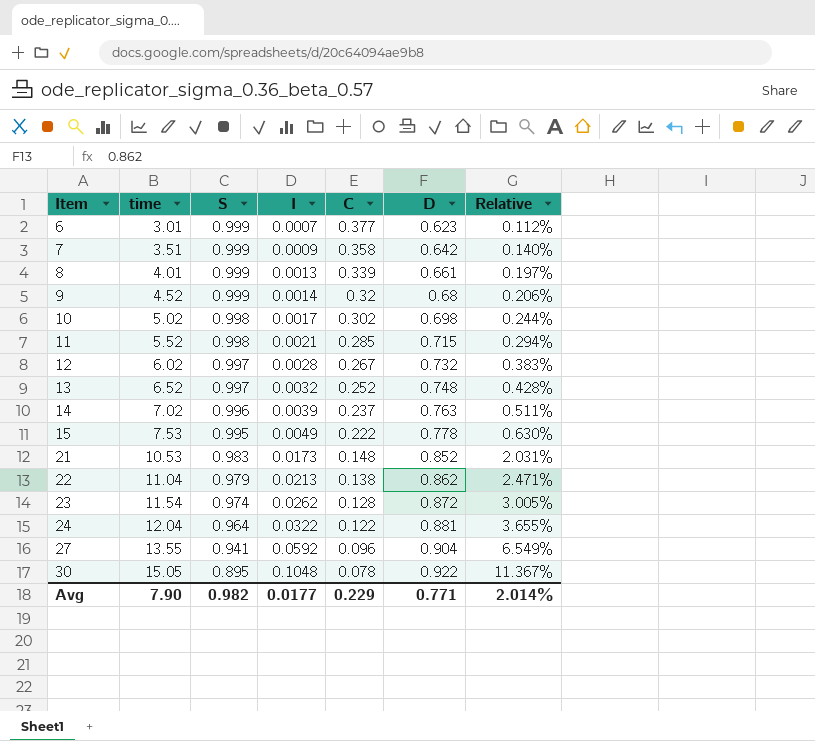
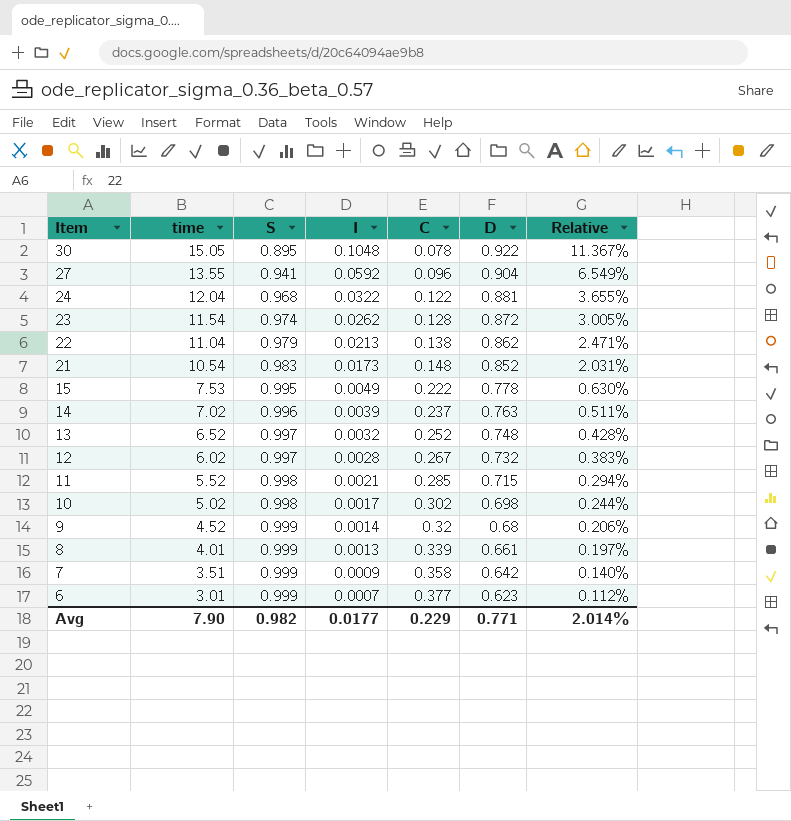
row order: Item ascending -> Item descending
24 | S: 0.964 -> 0.968
21 | time: 10.53 -> 10.54

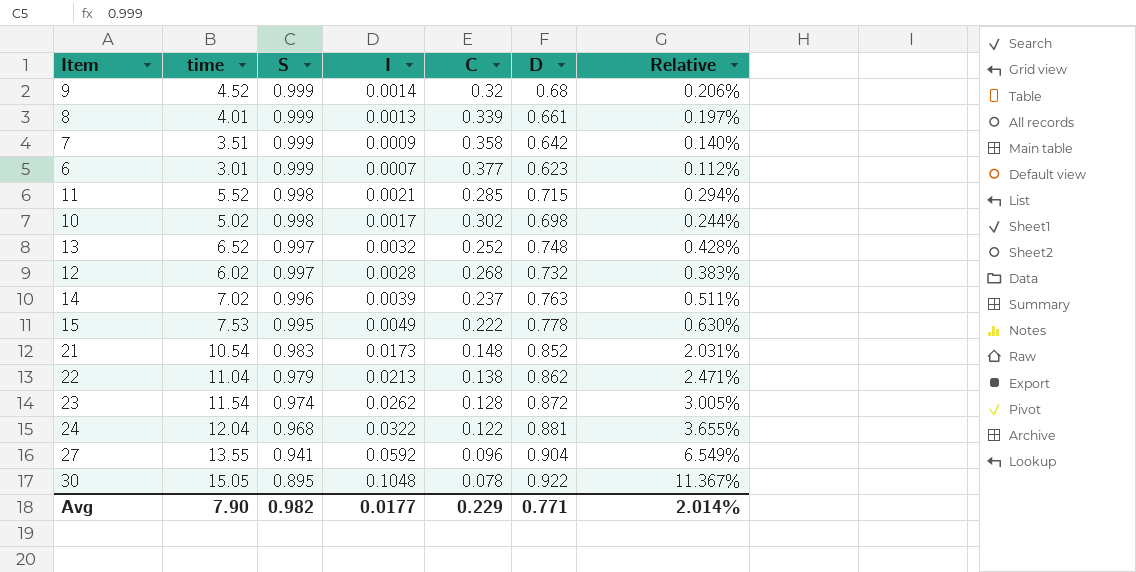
row order: Item descending -> S descending
12 | C: 0.267 -> 0.268

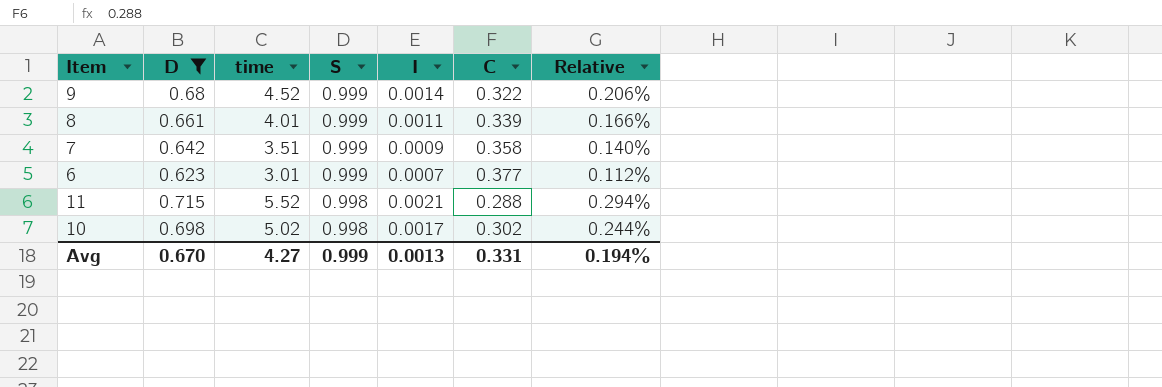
filter: none -> D <= 0.715
column D | position: 6 -> 2
9 | C: 0.32 -> 0.322
8 | I: 0.0013 -> 0.0011
8 | Relative: 0.197% -> 0.166%
11 | C: 0.285 -> 0.288
Avg | D: 0.771 -> 0.670
Avg | time: 7.90 -> 4.27
Avg | S: 0.982 -> 0.999
Avg | I: 0.0177 -> 0.0013
Avg | C: 0.229 -> 0.331
Avg | Relative: 2.014% -> 0.194%

